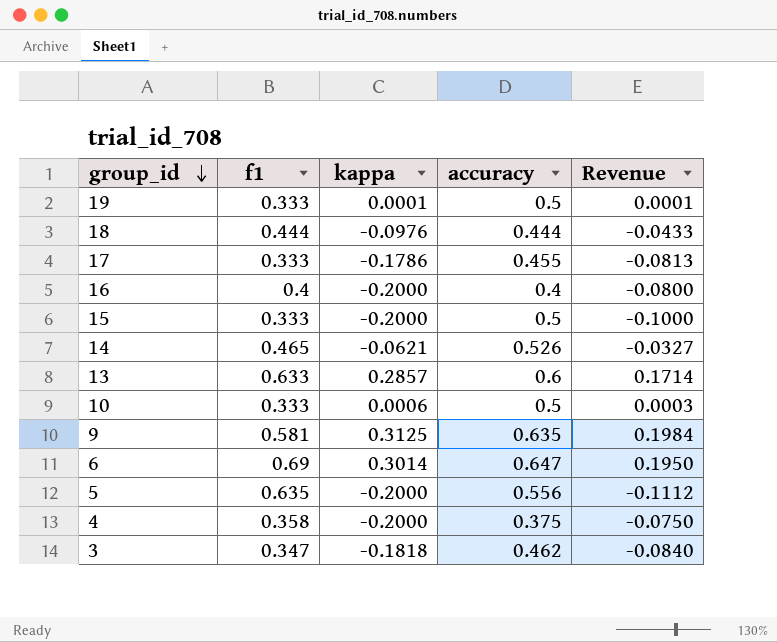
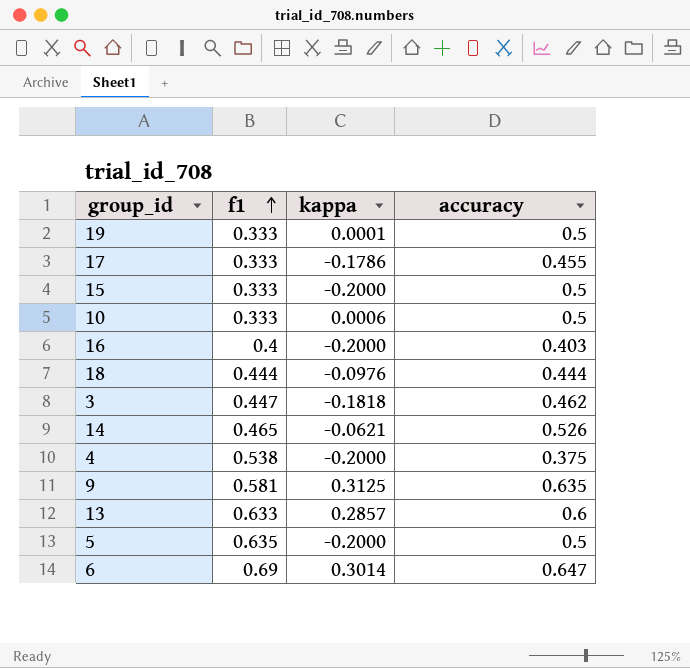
row order: group_id descending -> f1 ascending
column Revenue | formula: [kappa] * [accuracy] -> none
16 | accuracy: 0.4 -> 0.403
3 | f1: 0.347 -> 0.447
4 | f1: 0.358 -> 0.538
5 | accuracy: 0.556 -> 0.5

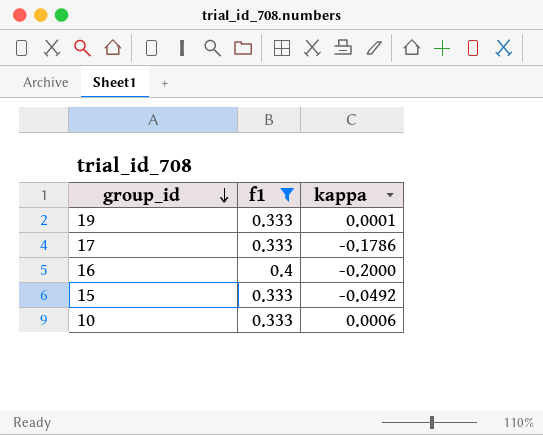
filter: none -> f1 <= 0.4
row order: f1 ascending -> group_id descending
column accuracy | position: 4 -> none
15 | kappa: -0.2000 -> -0.0492

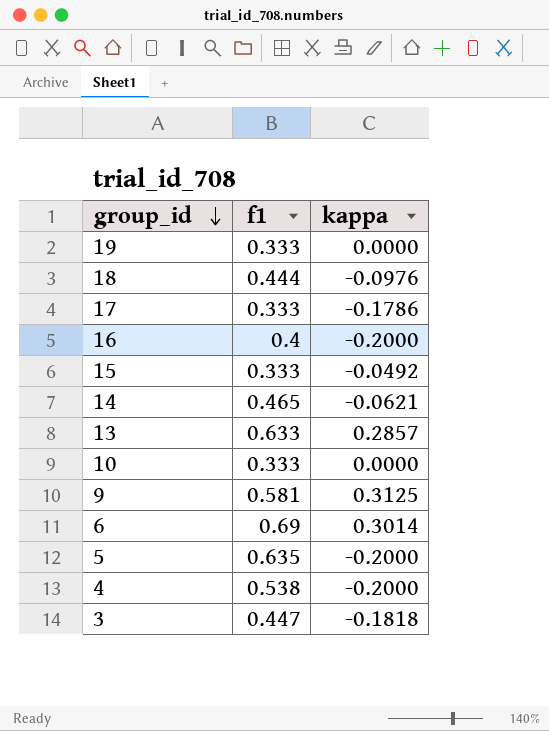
filter: f1 <= 0.4 -> none
19 | kappa: 0.0001 -> 0.0000
10 | kappa: 0.0006 -> 0.0000

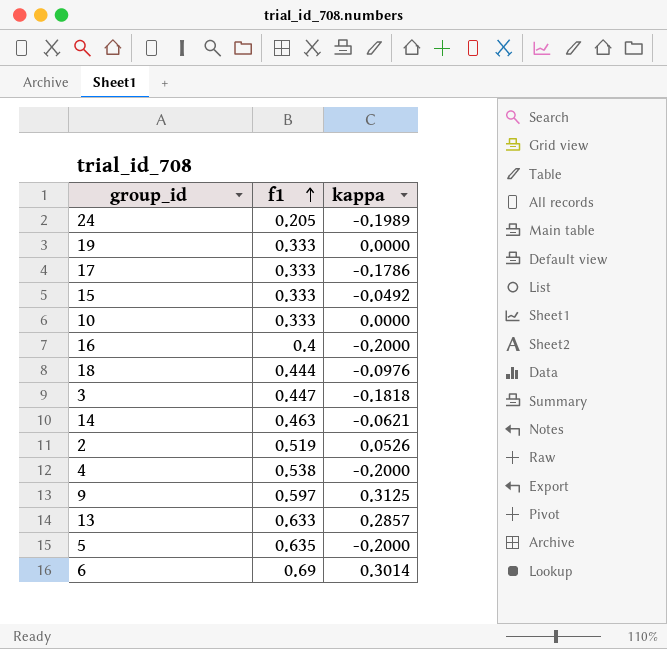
row order: group_id descending -> f1 ascending
row 24: none -> 0.205 | -0.1989
14 | f1: 0.465 -> 0.463
row 2: none -> 0.519 | 0.0526
9 | f1: 0.581 -> 0.597

